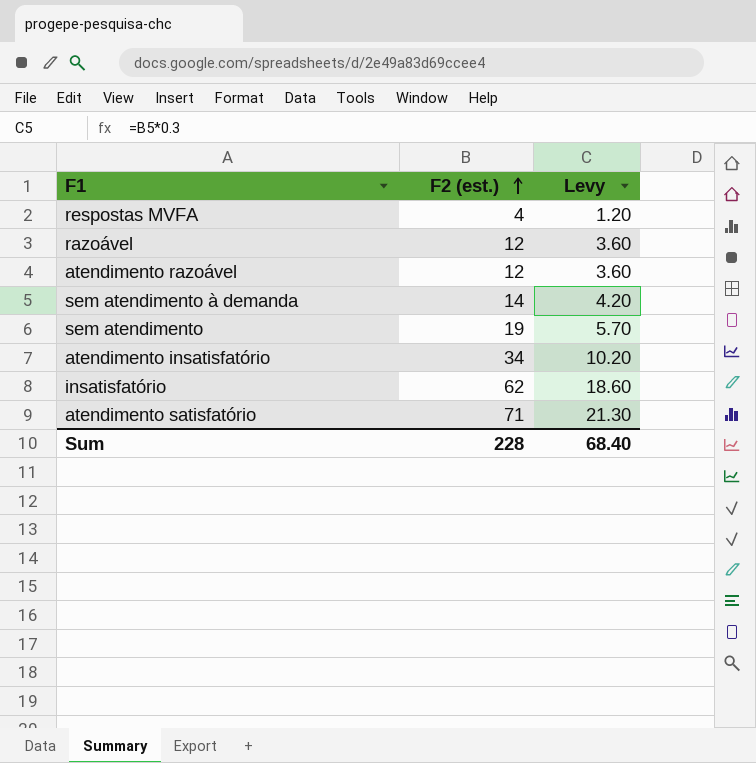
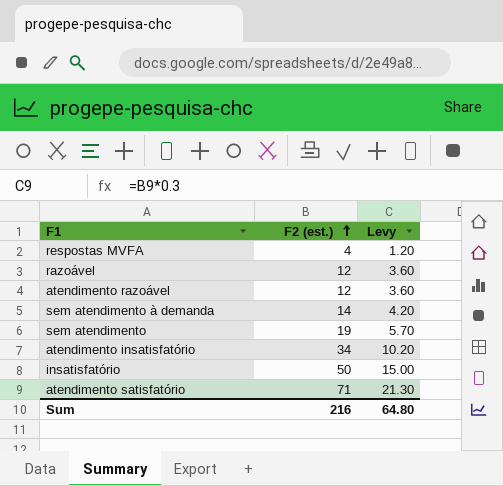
insatisfatório | F2 (est.): 62 -> 50
insatisfatório | Levy: 18.60 -> 15.00
Sum | F2 (est.): 228 -> 216
Sum | Levy: 68.40 -> 64.80

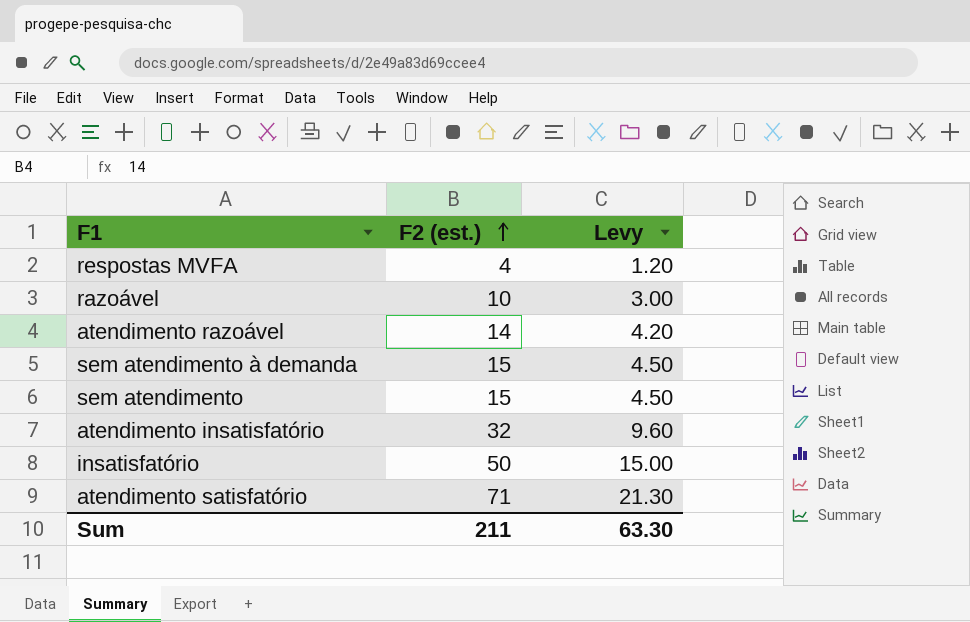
razoável | F2 (est.): 12 -> 10
razoável | Levy: 3.60 -> 3.00
atendimento razoável | F2 (est.): 12 -> 14
atendimento razoável | Levy: 3.60 -> 4.20
sem atendimento à demanda | F2 (est.): 14 -> 15
sem atendimento à demanda | Levy: 4.20 -> 4.50
sem atendimento | F2 (est.): 19 -> 15
sem atendimento | Levy: 5.70 -> 4.50
atendimento insatisfatório | F2 (est.): 34 -> 32
atendimento insatisfatório | Levy: 10.20 -> 9.60
Sum | F2 (est.): 216 -> 211
Sum | Levy: 64.80 -> 63.30

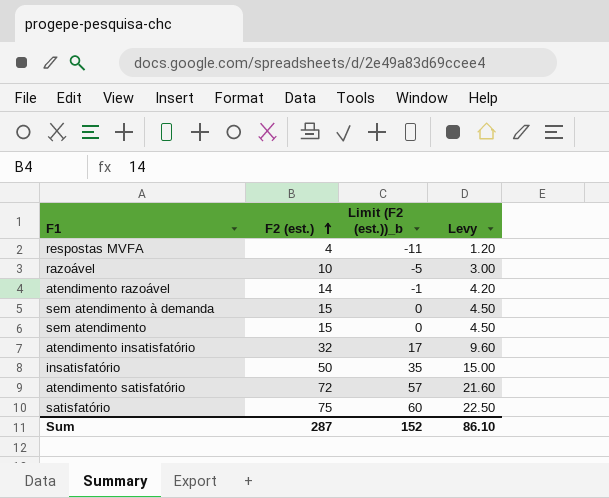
column Limit (F2 (est.))_b | formula: none -> [F2 (est.)] - 15
atendimento satisfatório | F2 (est.): 71 -> 72
atendimento satisfatório | Levy: 21.30 -> 21.60
row satisfatório: none -> 75 | 60 | 22.50
Sum | F2 (est.): 211 -> 287
Sum | Levy: 63.30 -> 86.10

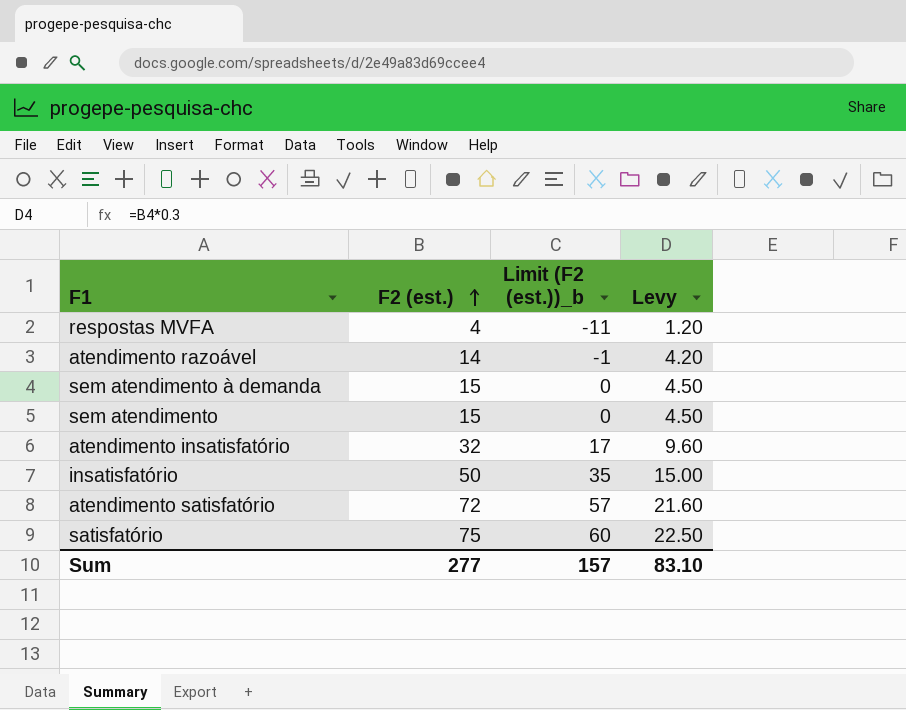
row razoável: 10 | -5 | 3.00 -> none
Sum | F2 (est.): 287 -> 277
Sum | Limit (F2 (est.))_b: 152 -> 157
Sum | Levy: 86.10 -> 83.10

